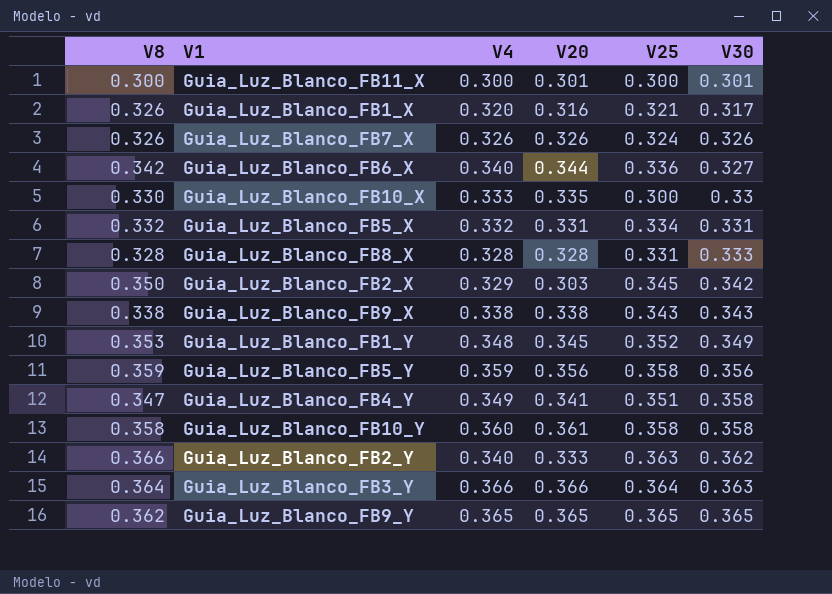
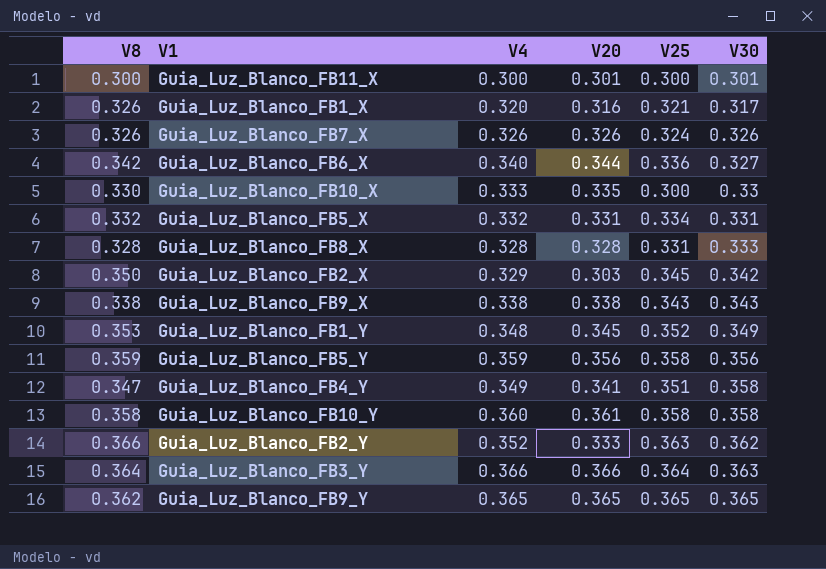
Guia_Luz_Blanco_FB2_Y | V4: 0.340 -> 0.352

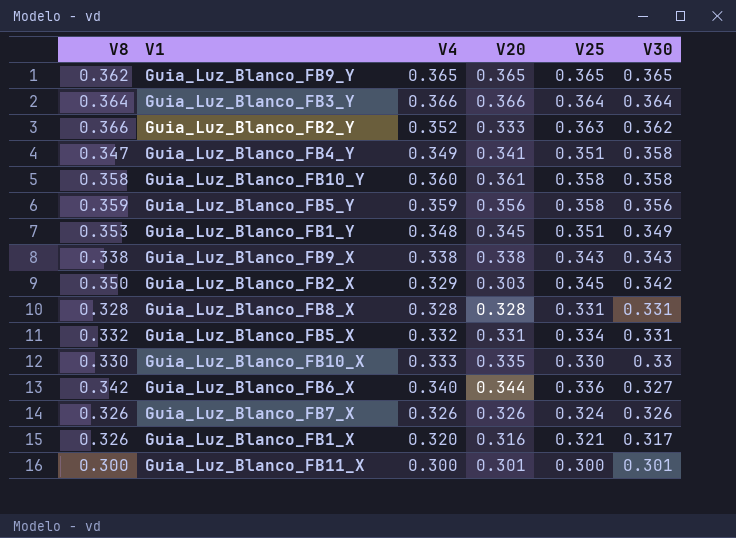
row order: V30 ascending -> V30 descending
Guia_Luz_Blanco_FB3_Y | V30: 0.363 -> 0.364
Guia_Luz_Blanco_FB1_Y | V25: 0.352 -> 0.351
Guia_Luz_Blanco_FB8_X | V30: 0.333 -> 0.331
Guia_Luz_Blanco_FB10_X | V25: 0.300 -> 0.330

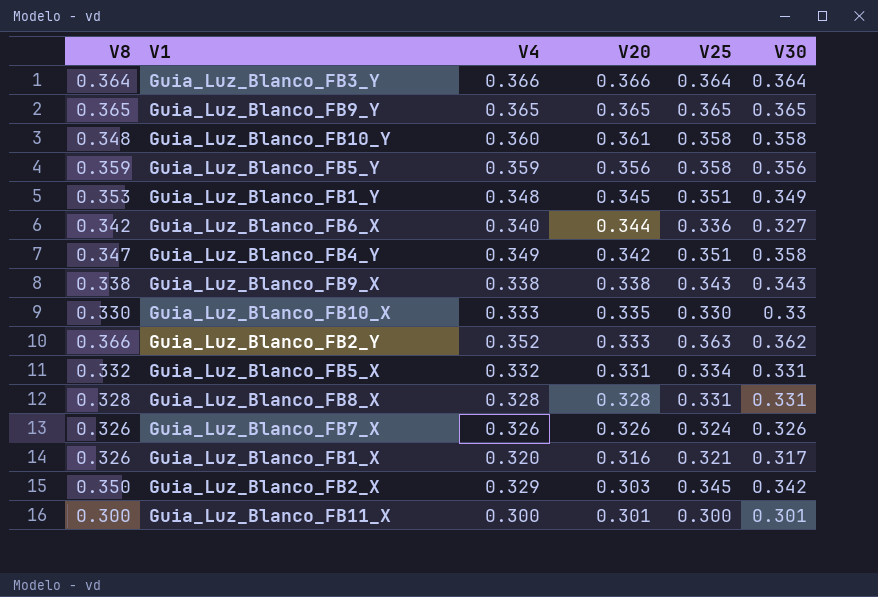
row order: V30 descending -> V20 descending
Guia_Luz_Blanco_FB9_Y | V8: 0.362 -> 0.365
Guia_Luz_Blanco_FB10_Y | V8: 0.358 -> 0.348
Guia_Luz_Blanco_FB4_Y | V20: 0.341 -> 0.342

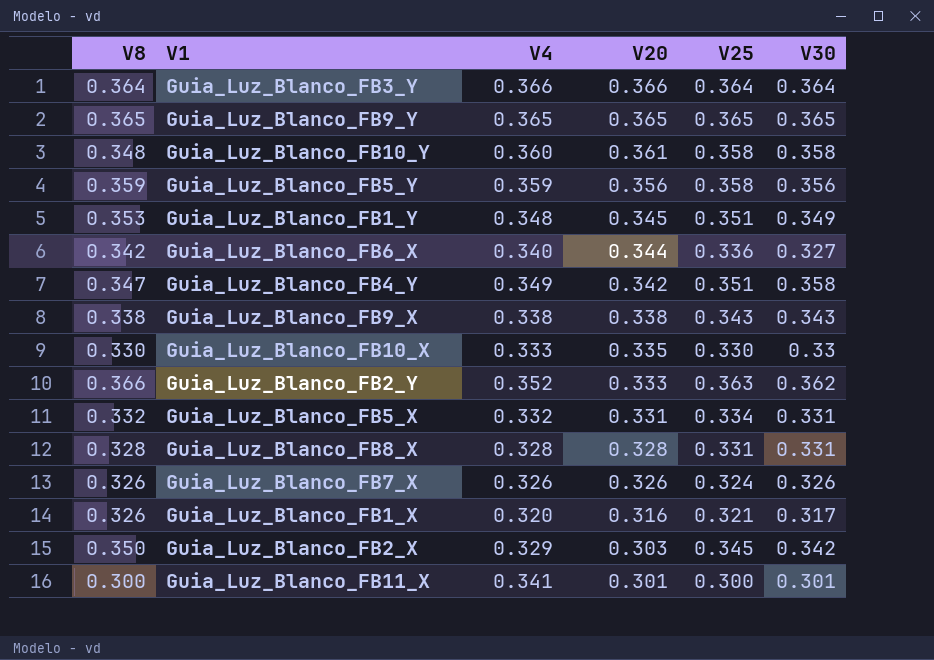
Guia_Luz_Blanco_FB11_X | V4: 0.300 -> 0.341

